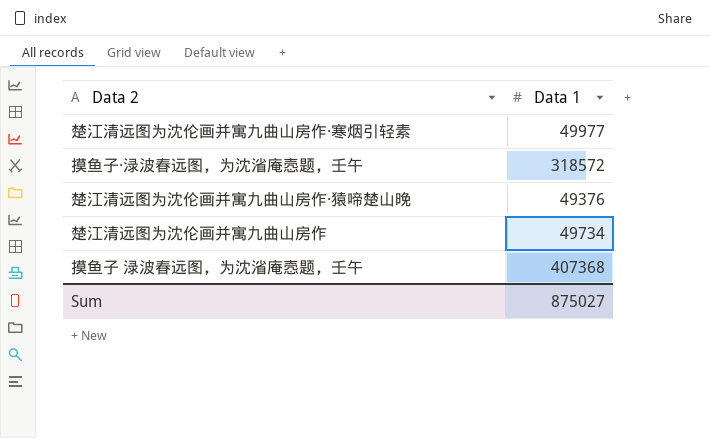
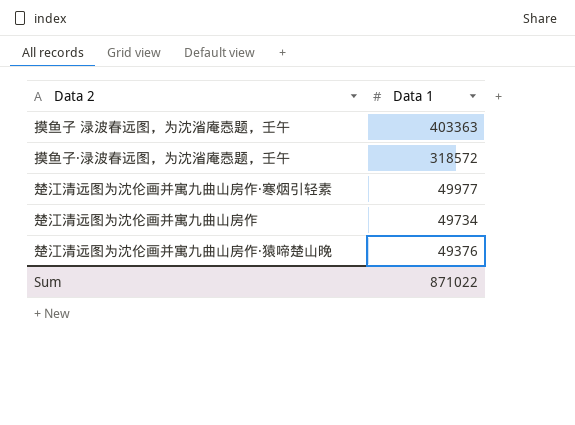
row order: none -> Data 1 descending
摸鱼子 渌波春远图，为沈渻庵悫题，壬午 | Data 1: 407368 -> 403363
Sum | Data 1: 875027 -> 871022

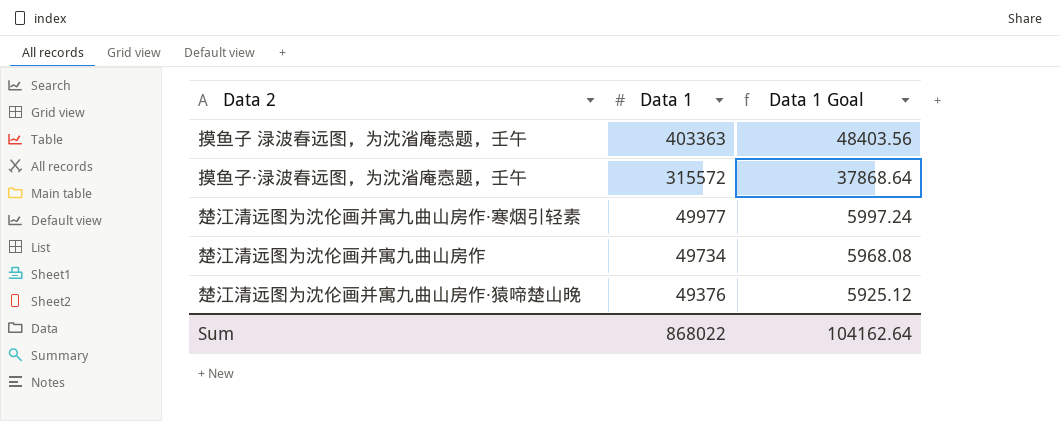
column Data 1 Goal | formula: none -> [Data 1] * 0.12
摸鱼子·渌波春远图，为沈渻庵悫题，壬午 | Data 1: 318572 -> 315572
Sum | Data 1: 871022 -> 868022

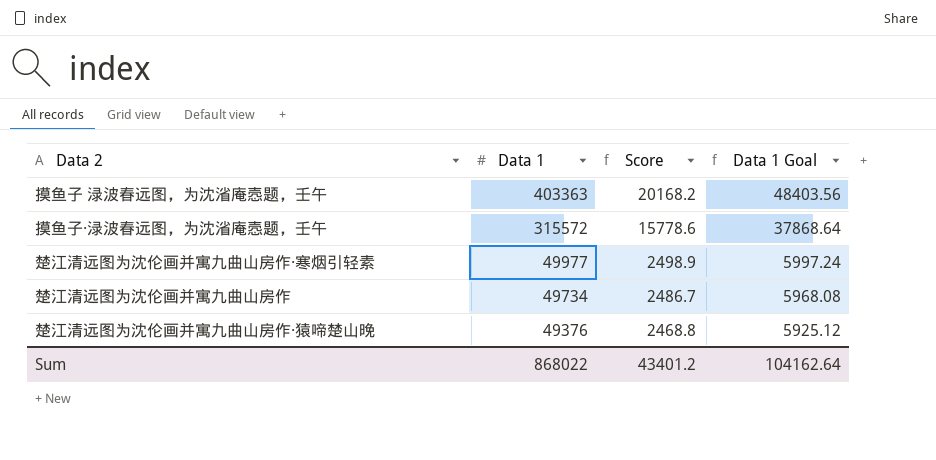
column Score | formula: none -> [Data 1] * 0.05

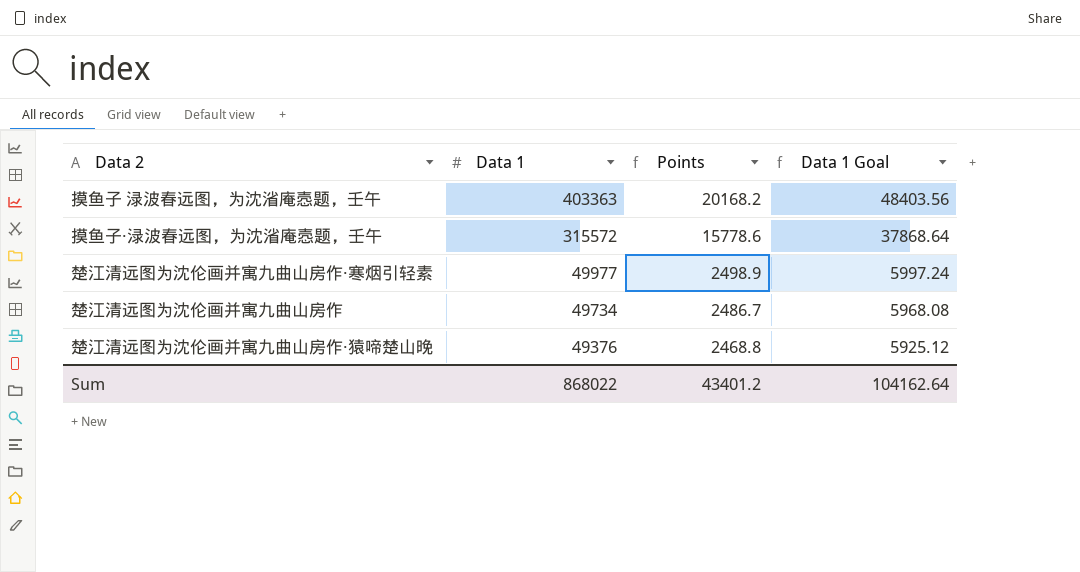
column name: Score -> Points

